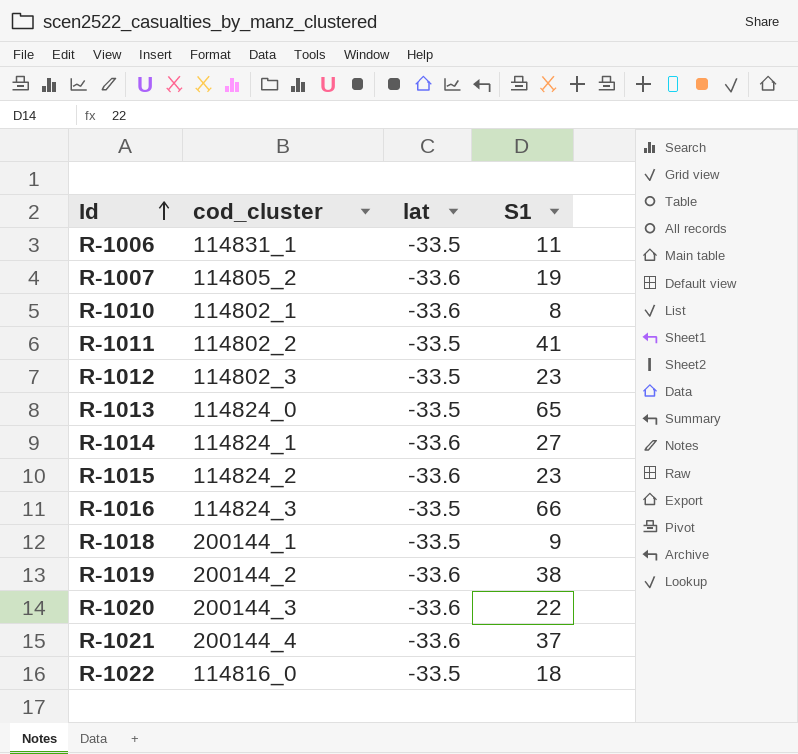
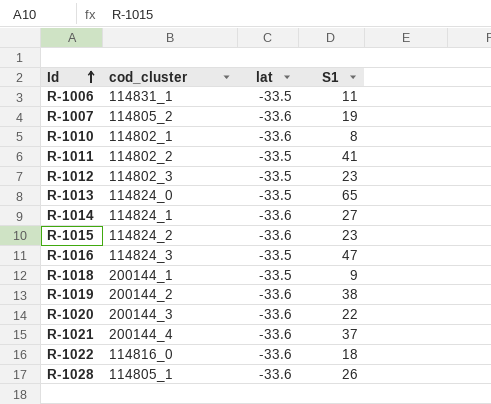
R-1016 | S1: 66 -> 47
R-1022 | lat: -33.5 -> -33.6
row R-1028: none -> 114805_1 | -33.6 | 26

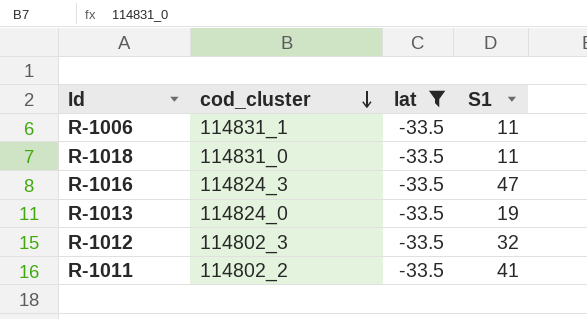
filter: none -> lat = -33.5
row order: Id ascending -> cod_cluster descending
R-1018 | cod_cluster: 200144_1 -> 114831_0
R-1018 | S1: 9 -> 11
R-1013 | S1: 65 -> 19
R-1012 | S1: 23 -> 32

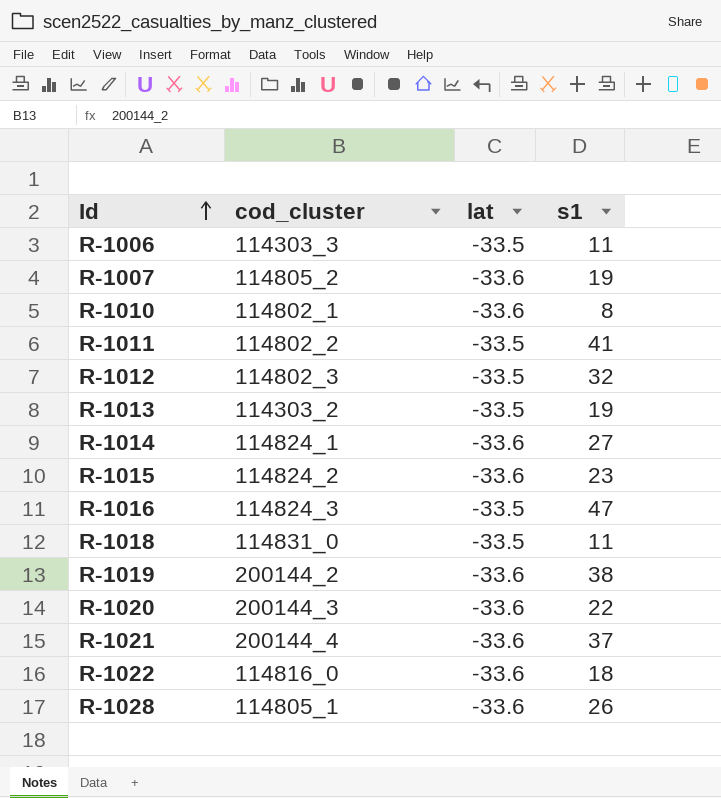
filter: lat = -33.5 -> none
row order: cod_cluster descending -> Id ascending
column name: S1 -> s1
R-1006 | cod_cluster: 114831_1 -> 114303_3
R-1013 | cod_cluster: 114824_0 -> 114303_2

